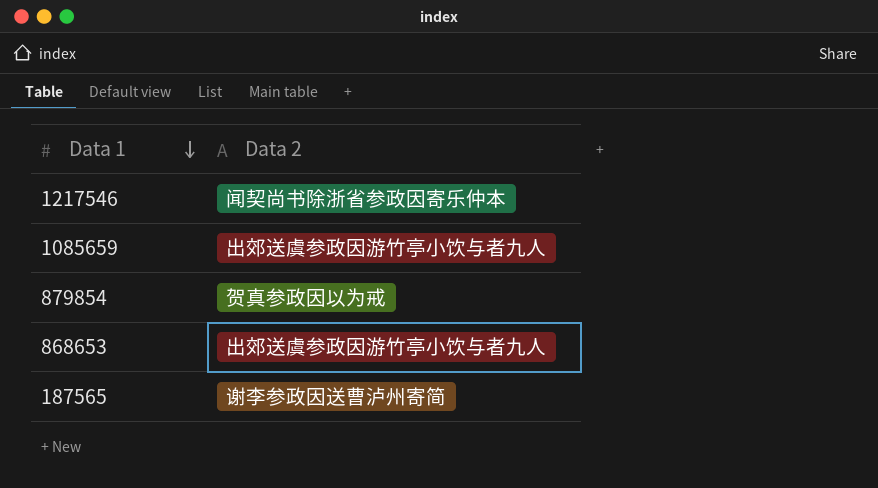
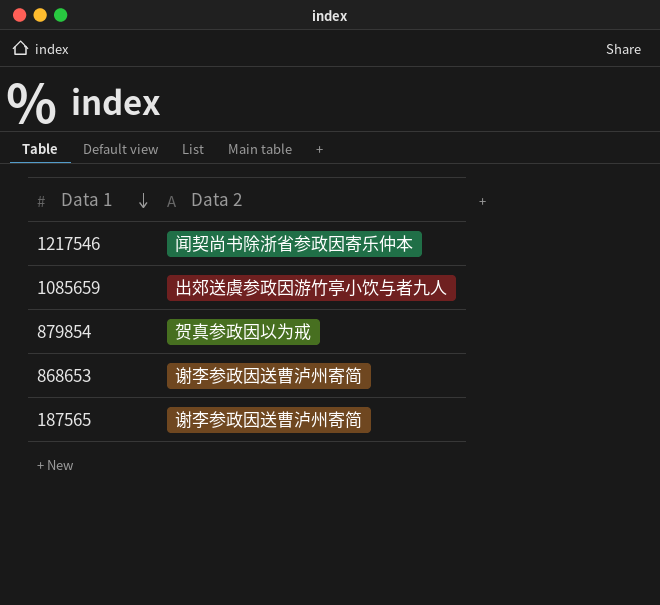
868653 | Data 2: 出郊送虞参政因游竹亭小饮与者九人 -> 谢李参政因送曹泸州寄简

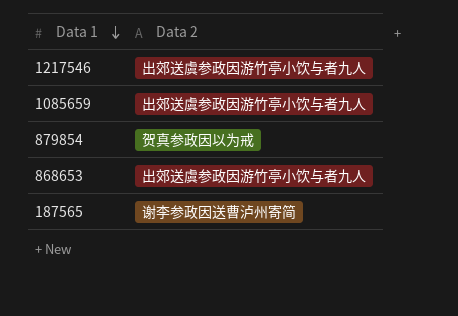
1217546 | Data 2: 闻契尚书除浙省参政因寄乐仲本 -> 出郊送虞参政因游竹亭小饮与者九人
868653 | Data 2: 谢李参政因送曹泸州寄简 -> 出郊送虞参政因游竹亭小饮与者九人

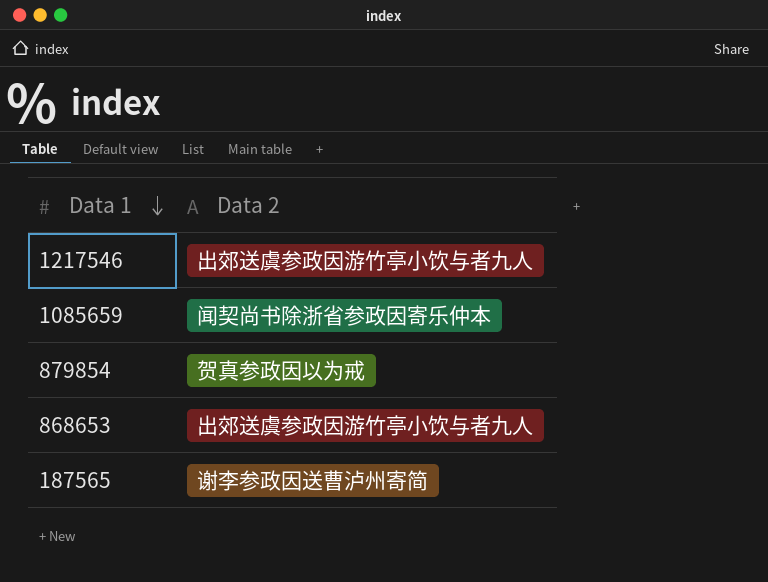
1085659 | Data 2: 出郊送虞参政因游竹亭小饮与者九人 -> 闻契尚书除浙省参政因寄乐仲本

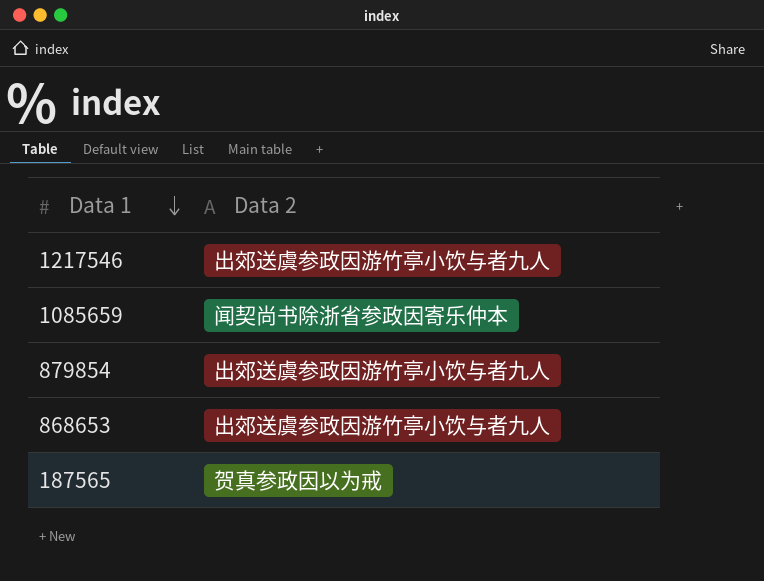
879854 | Data 2: 贺真参政因以为戒 -> 出郊送虞参政因游竹亭小饮与者九人
187565 | Data 2: 谢李参政因送曹泸州寄简 -> 贺真参政因以为戒

